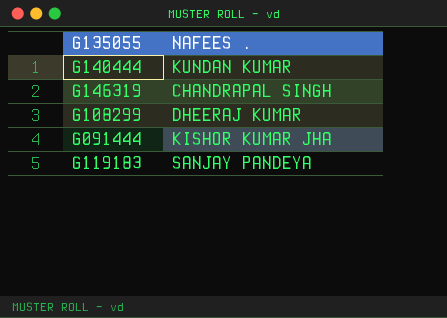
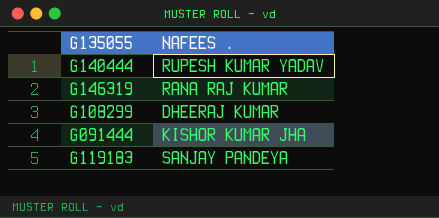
G140444 | NAFEES .: KUNDAN KUMAR -> RUPESH KUMAR YADAV
G146319 | NAFEES .: CHANDRAPAL SINGH -> RANA RAJ KUMAR

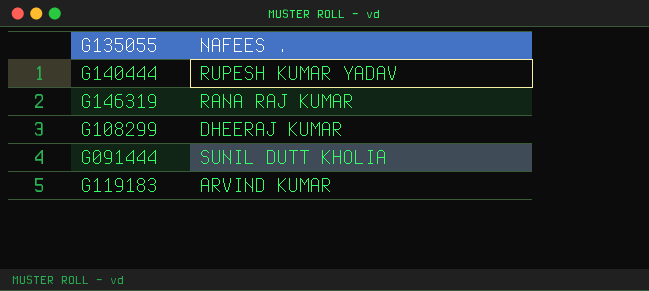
G091444 | NAFEES .: KISHOR KUMAR JHA -> SUNIL DUTT KHOLIA
G119183 | NAFEES .: SANJAY PANDEYA -> ARVIND KUMAR

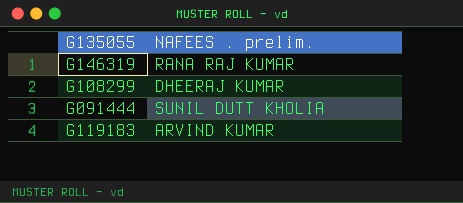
column name: NAFEES . -> NAFEES . prelim.
row G140444: RUPESH KUMAR YADAV -> none

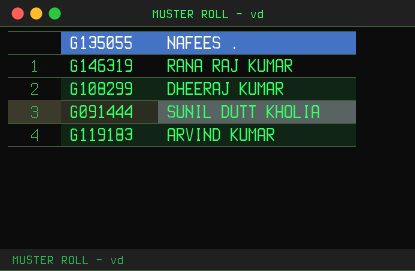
column name: NAFEES . prelim. -> NAFEES .

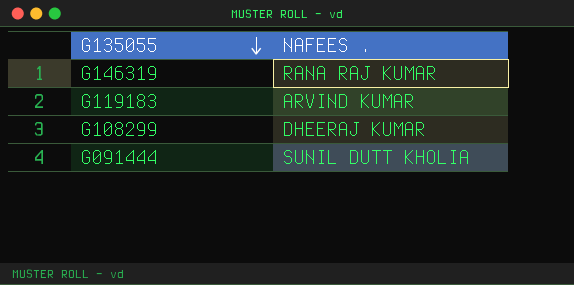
row order: none -> G135055 descending

